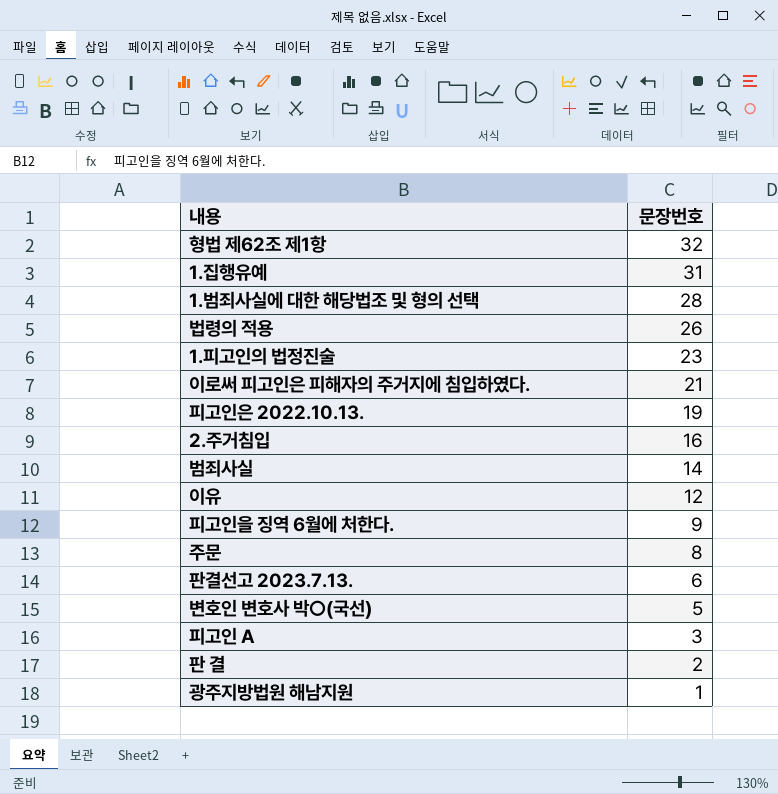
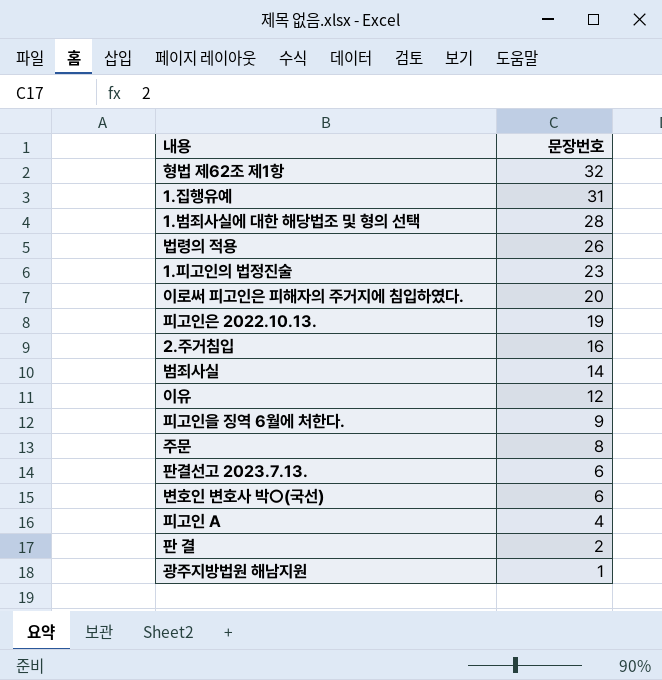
이로써 피고인은 피해자의 주거지에 침입하였다. | 문장번호: 21 -> 20
변호인 변호사 박○(국선) | 문장번호: 5 -> 6
피고인 A | 문장번호: 3 -> 4

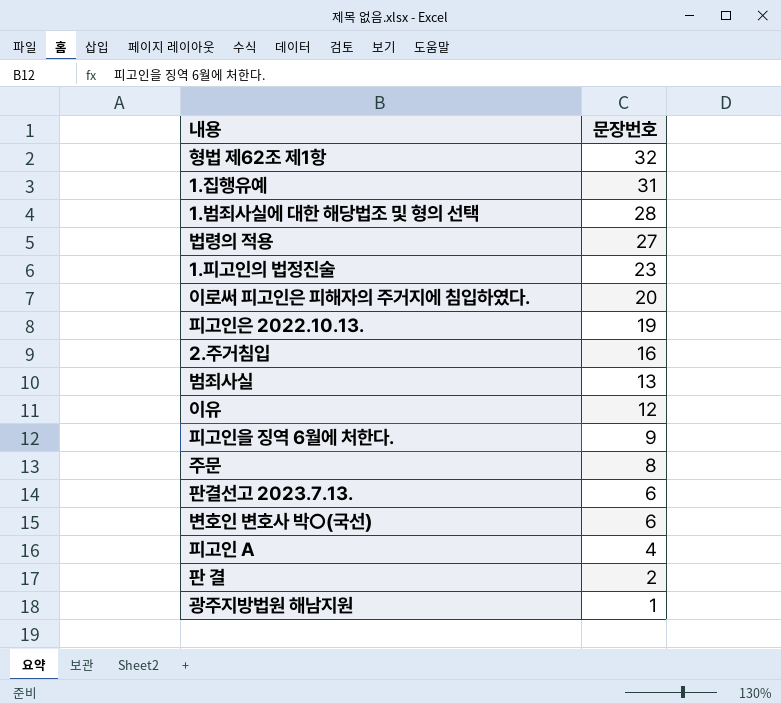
법령의 적용 | 문장번호: 26 -> 27
범죄사실 | 문장번호: 14 -> 13

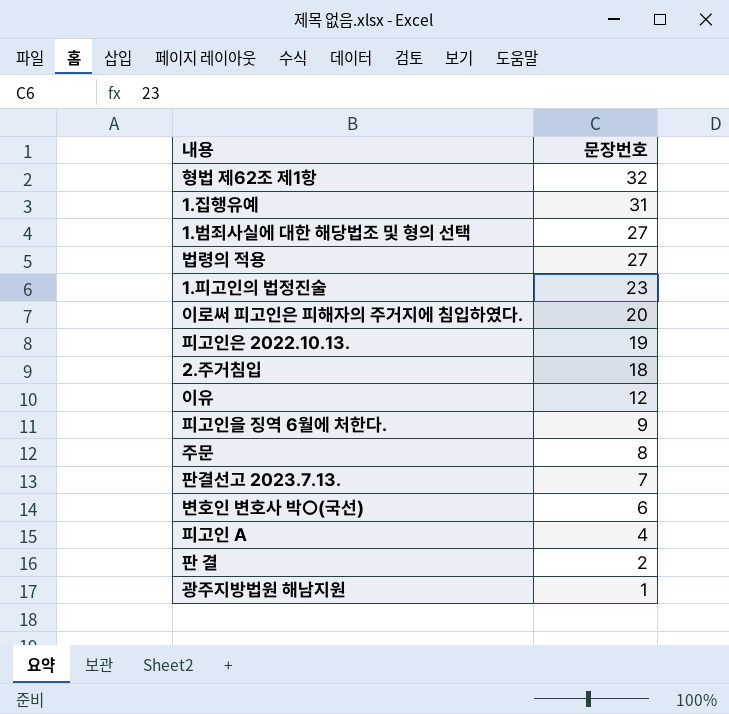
row 범죄사실: 13 -> none
1.범죄사실에 대한 해당법조 및 형의 선택 | 문장번호: 28 -> 27
2.주거침입 | 문장번호: 16 -> 18
판결선고 2023.7.13. | 문장번호: 6 -> 7

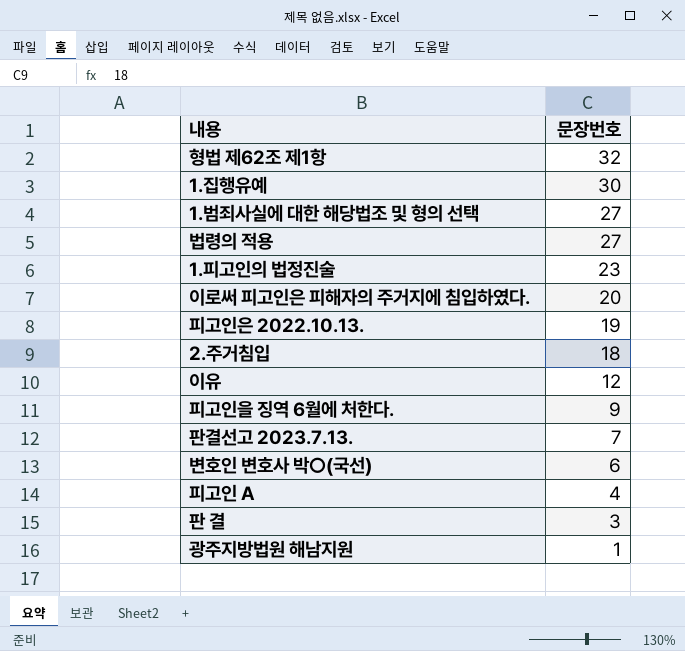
row 주문: 8 -> none
1.집행유예 | 문장번호: 31 -> 30
판 결 | 문장번호: 2 -> 3

